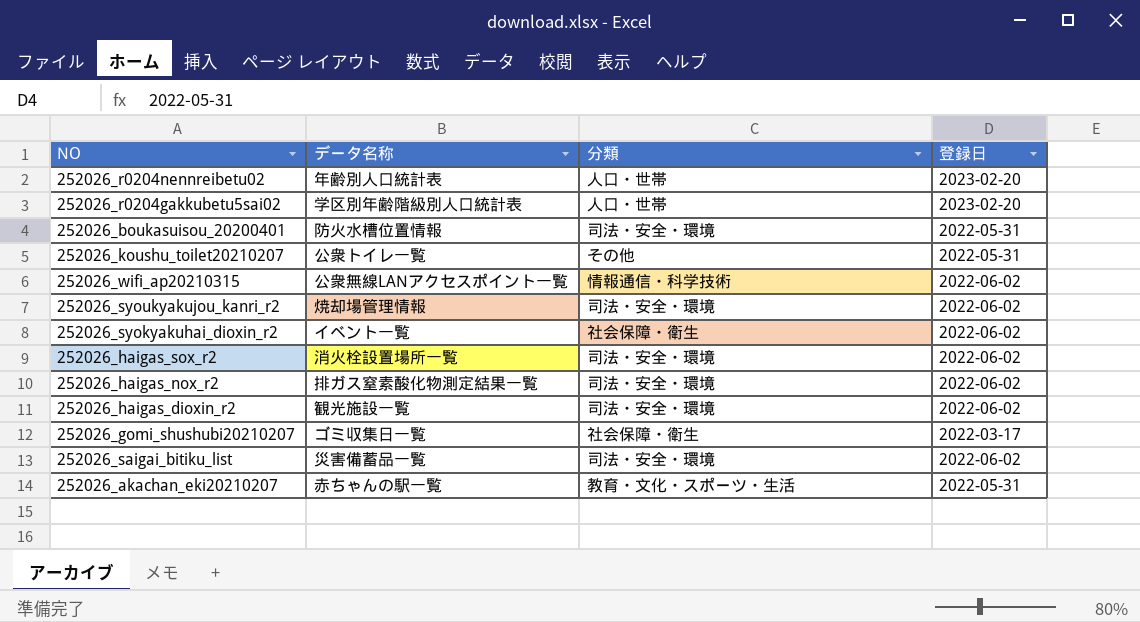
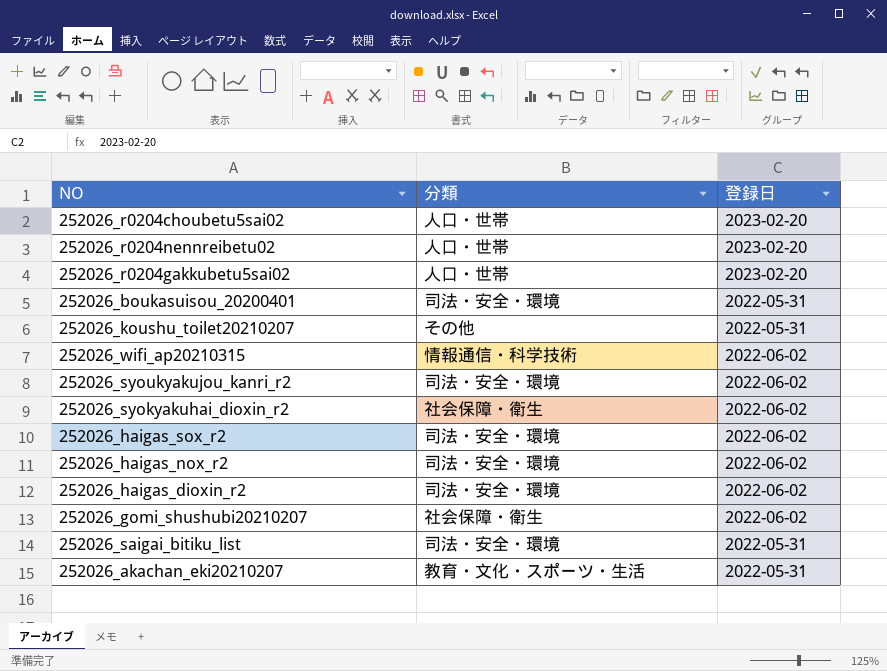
column データ名称 | position: 2 -> none
row 252026_r0204choubetu5sai02: none -> 人口・世帯 | 2023-02-20
252026_gomi_shushubi20210207 | 登録日: 2022-03-17 -> 2022-06-02
252026_saigai_bitiku_list | 登録日: 2022-06-02 -> 2022-05-31

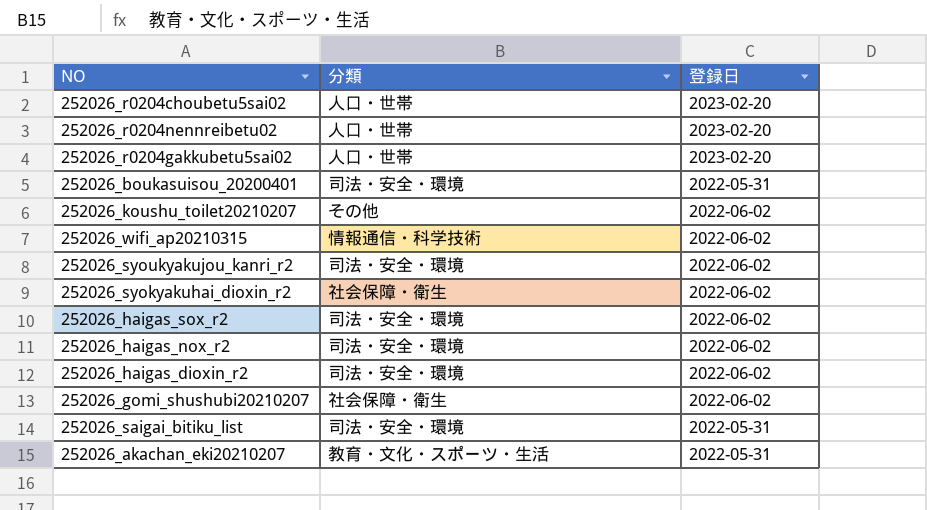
252026_koushu_toilet20210207 | 登録日: 2022-05-31 -> 2022-06-02

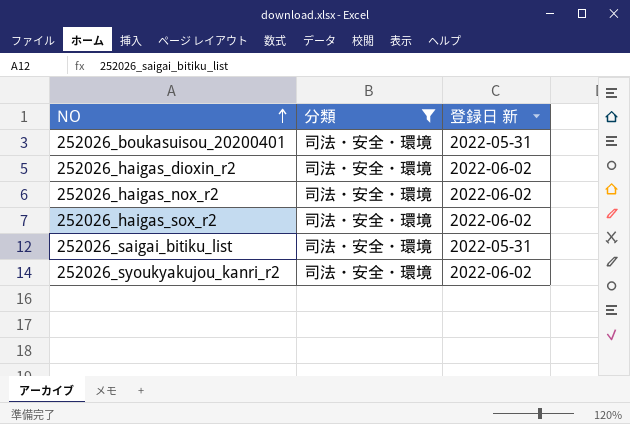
filter: none -> 分類 = 司法・安全・環境
row order: none -> NO ascending
column name: 登録日 -> 登録日 新

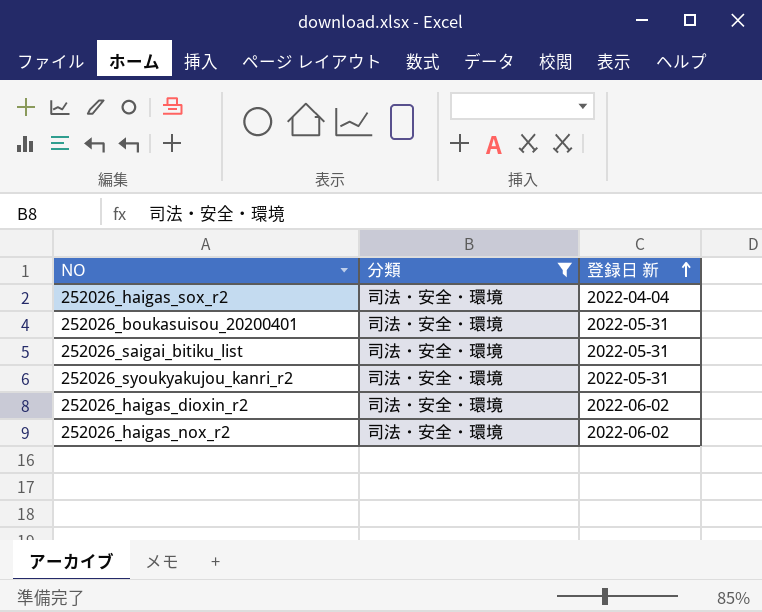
row order: NO ascending -> 登録日 新 ascending
252026_haigas_sox_r2 | 登録日 新: 2022-06-02 -> 2022-04-04
252026_syoukyakujou_kanri_r2 | 登録日 新: 2022-06-02 -> 2022-05-31

